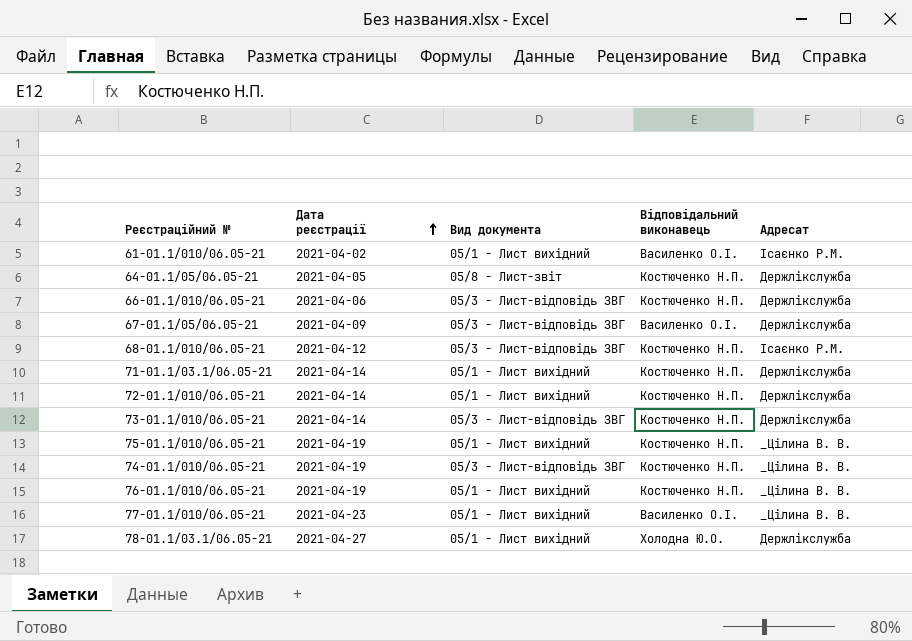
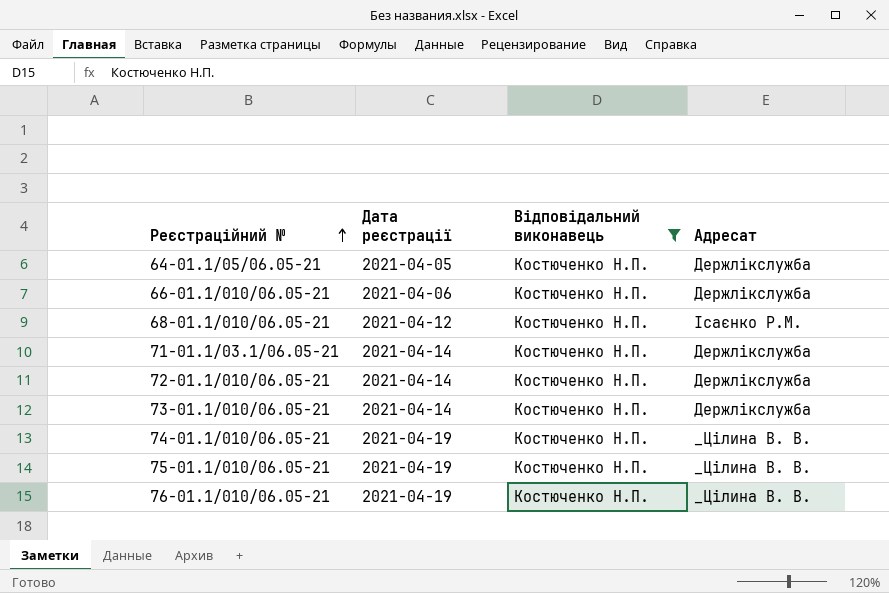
filter: none -> Відповідальний виконавець = Костюченко Н.П.
row order: Дата реєстрацiї ascending -> Рeєстраційний № ascending
column Вид документа | position: 3 -> none

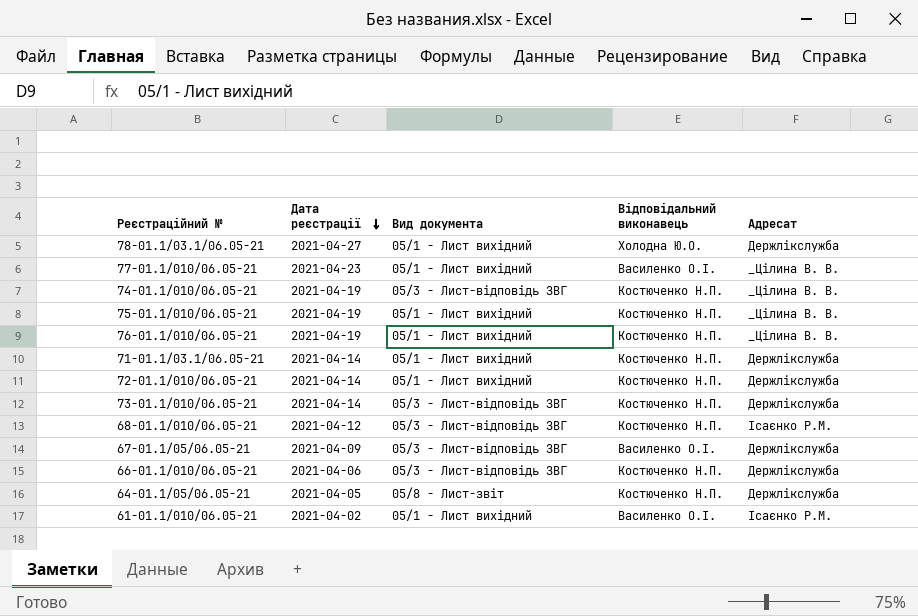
filter: Відповідальний виконавець = Костюченко Н.П. -> none
row order: Рeєстраційний № ascending -> Дата реєстрацiї descending
column Вид документа | position: none -> 3

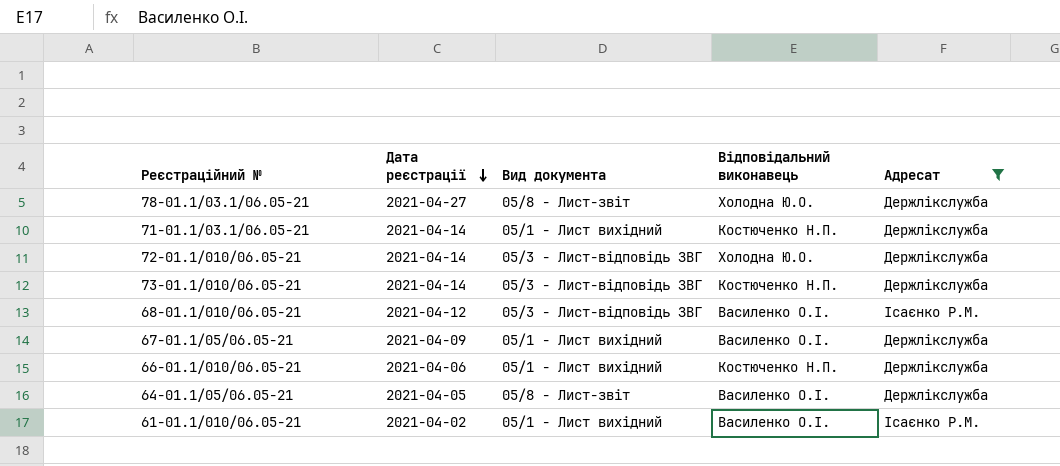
filter: none -> Адресат != _Цілина В. В.
78-01.1/03.1/06.05-21 | Вид документа: 05/1 - Лист вихідний -> 05/8 - Лист-звіт
72-01.1/010/06.05-21 | Вид документа: 05/1 - Лист вихідний -> 05/3 - Лист-відповідь ЗВГ
72-01.1/010/06.05-21 | Відповідальний виконавець: Костюченко Н.П. -> Холодна Ю.О.
68-01.1/010/06.05-21 | Відповідальний виконавець: Костюченко Н.П. -> Василенко О.І.
67-01.1/05/06.05-21 | Вид документа: 05/3 - Лист-відповідь ЗВГ -> 05/1 - Лист вихідний
66-01.1/010/06.05-21 | Вид документа: 05/3 - Лист-відповідь ЗВГ -> 05/1 - Лист вихідний
64-01.1/05/06.05-21 | Відповідальний виконавець: Костюченко Н.П. -> Василенко О.І.

